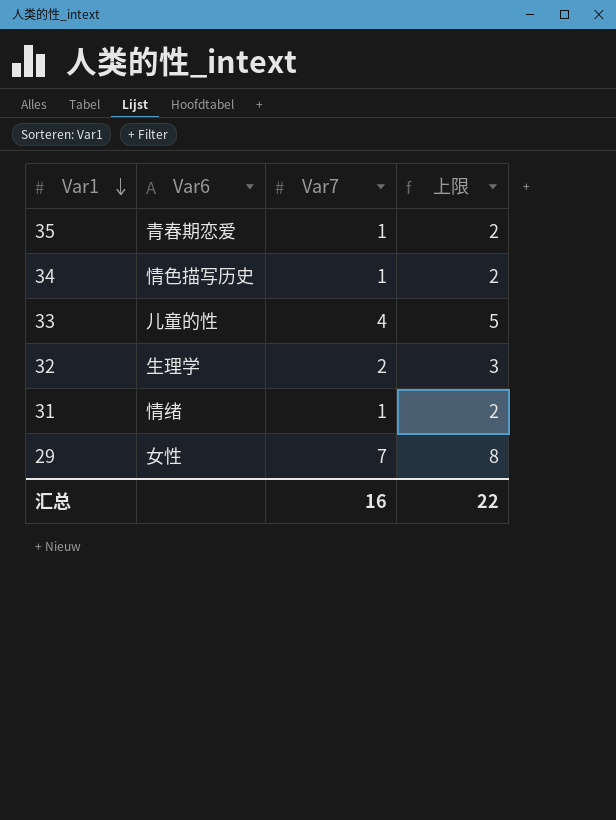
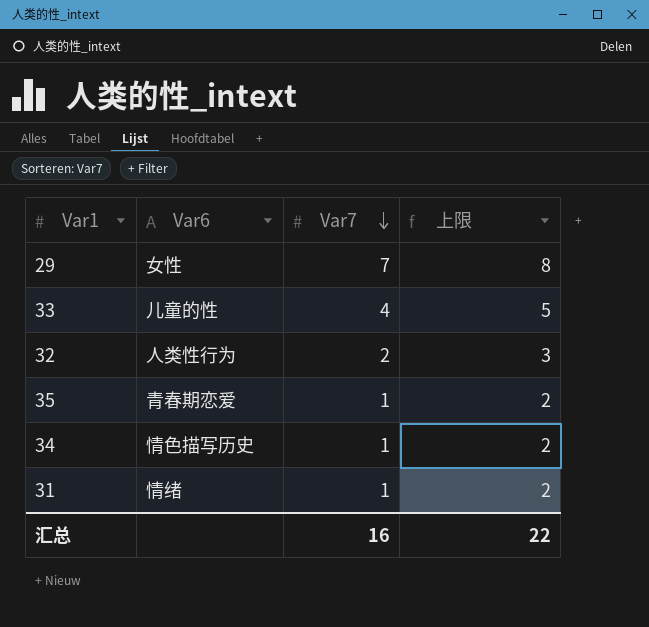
row order: Var1 descending -> Var7 descending
32 | Var6: 生理学 -> 人类性行为

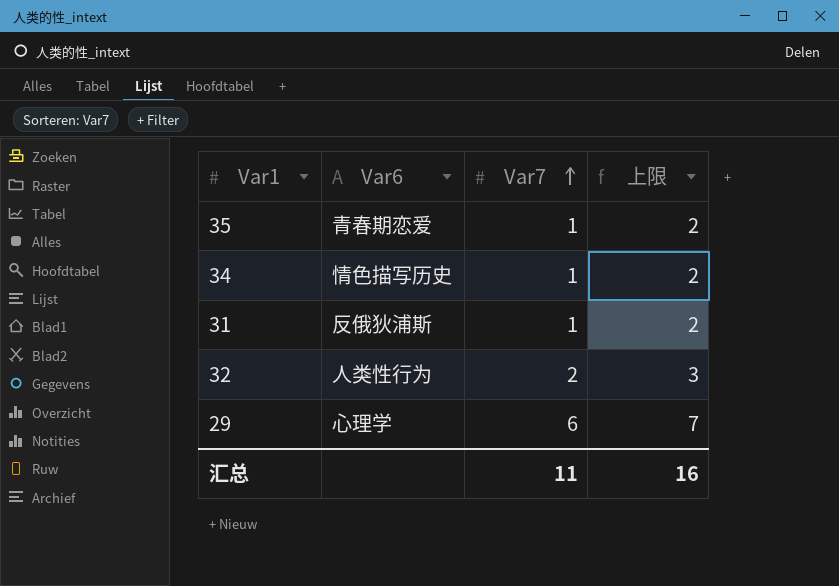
row order: Var7 descending -> Var7 ascending
row 33: 儿童的性 | 4 | 5 -> none
31 | Var6: 情绪 -> 反俄狄浦斯
29 | Var6: 女性 -> 心理学
29 | Var7: 7 -> 6
29 | 上限: 8 -> 7
汇总 | Var7: 16 -> 11
汇总 | 上限: 22 -> 16

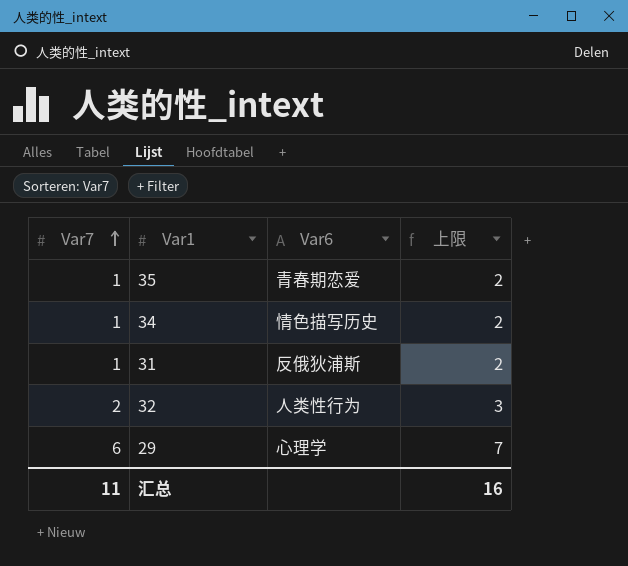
column Var7 | position: 3 -> 1

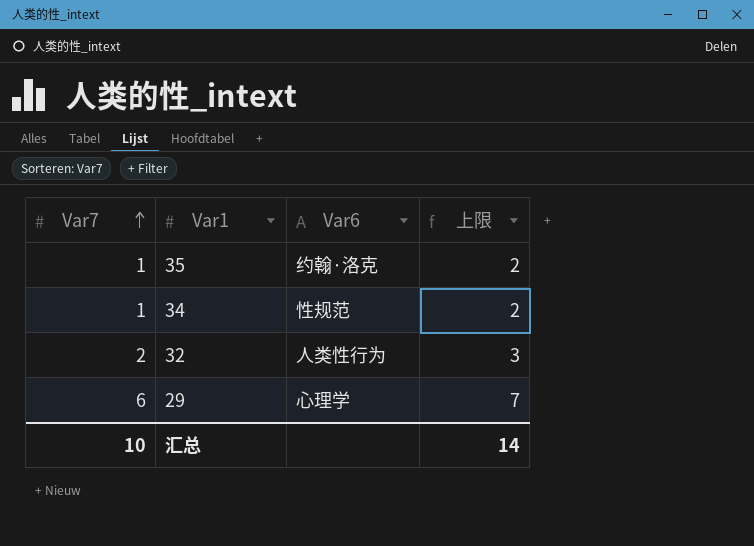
row 31: 1 | 反俄狄浦斯 | 2 -> none
35 | Var6: 青春期恋爱 -> 约翰·洛克
34 | Var6: 情色描写历史 -> 性规范
汇总 | Var7: 11 -> 10
汇总 | 上限: 16 -> 14

